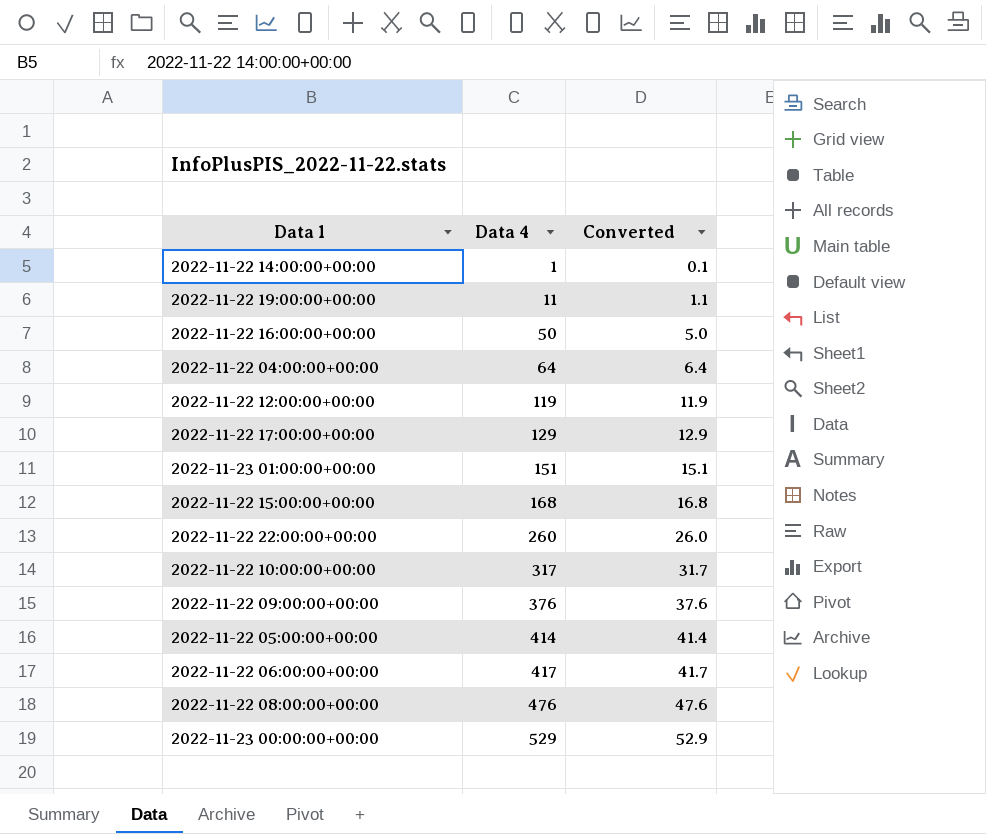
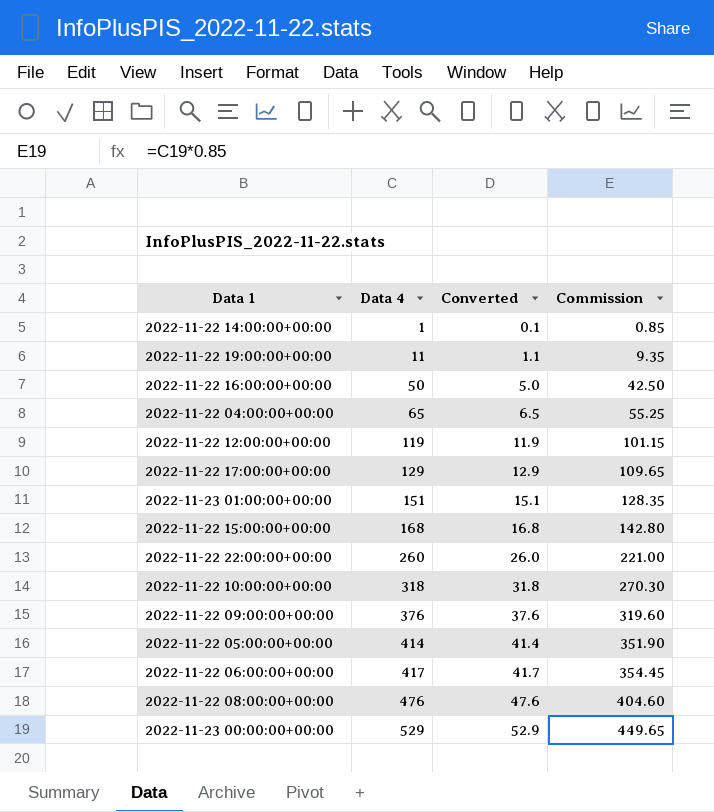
column Commission | formula: none -> [Data 4] * 0.85
2022-11-22 04:00:00+00:00 | Data 4: 64 -> 65
2022-11-22 04:00:00+00:00 | Converted: 6.4 -> 6.5
2022-11-22 10:00:00+00:00 | Data 4: 317 -> 318
2022-11-22 10:00:00+00:00 | Converted: 31.7 -> 31.8

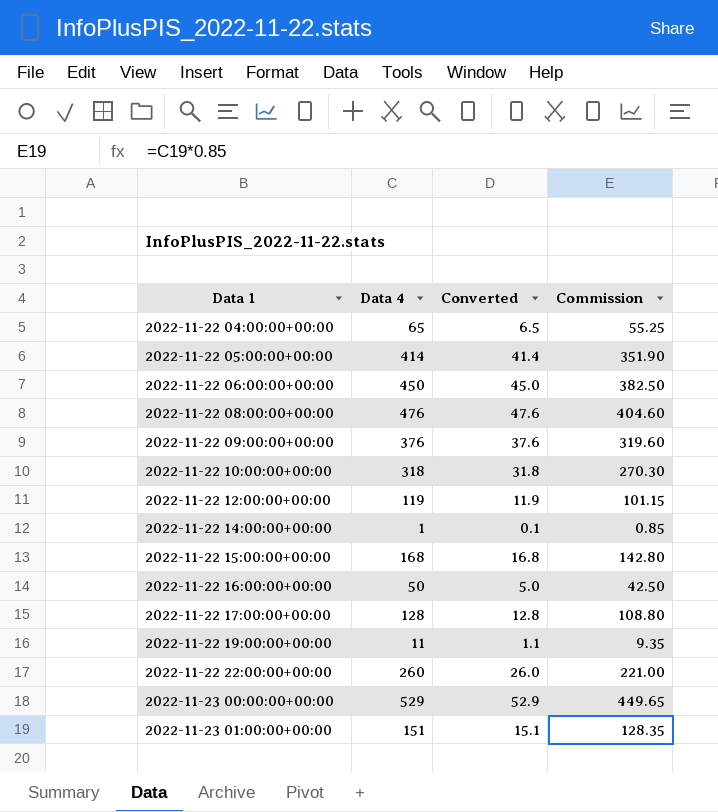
row order: Data 4 ascending -> Data 1 ascending
2022-11-22 06:00:00+00:00 | Data 4: 417 -> 450
2022-11-22 06:00:00+00:00 | Converted: 41.7 -> 45.0
2022-11-22 06:00:00+00:00 | Commission: 354.45 -> 382.50
2022-11-22 17:00:00+00:00 | Data 4: 129 -> 128
2022-11-22 17:00:00+00:00 | Converted: 12.9 -> 12.8
2022-11-22 17:00:00+00:00 | Commission: 109.65 -> 108.80

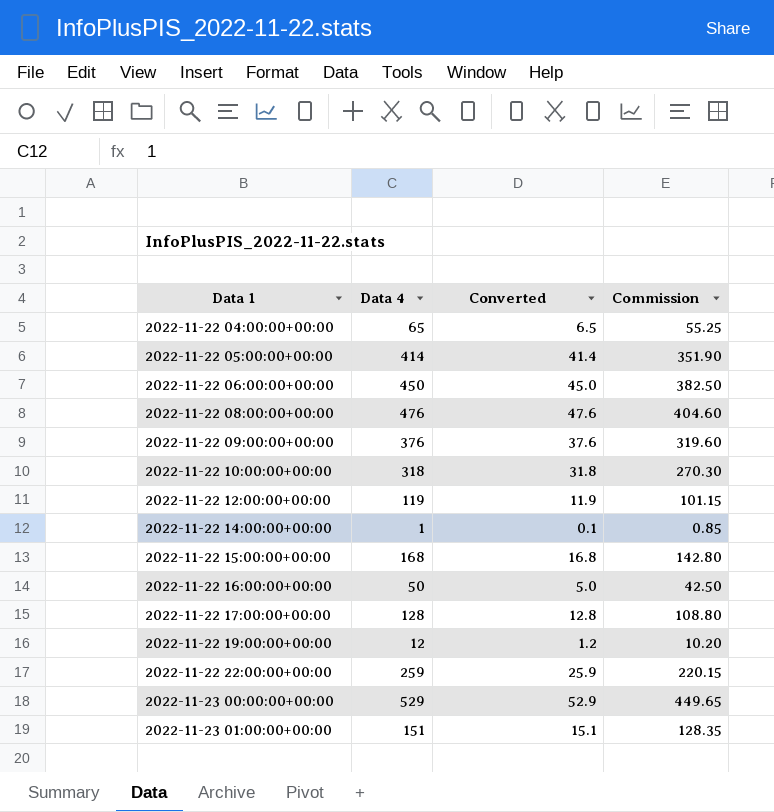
2022-11-22 19:00:00+00:00 | Data 4: 11 -> 12
2022-11-22 19:00:00+00:00 | Converted: 1.1 -> 1.2
2022-11-22 19:00:00+00:00 | Commission: 9.35 -> 10.20
2022-11-22 22:00:00+00:00 | Data 4: 260 -> 259
2022-11-22 22:00:00+00:00 | Converted: 26.0 -> 25.9
2022-11-22 22:00:00+00:00 | Commission: 221.00 -> 220.15

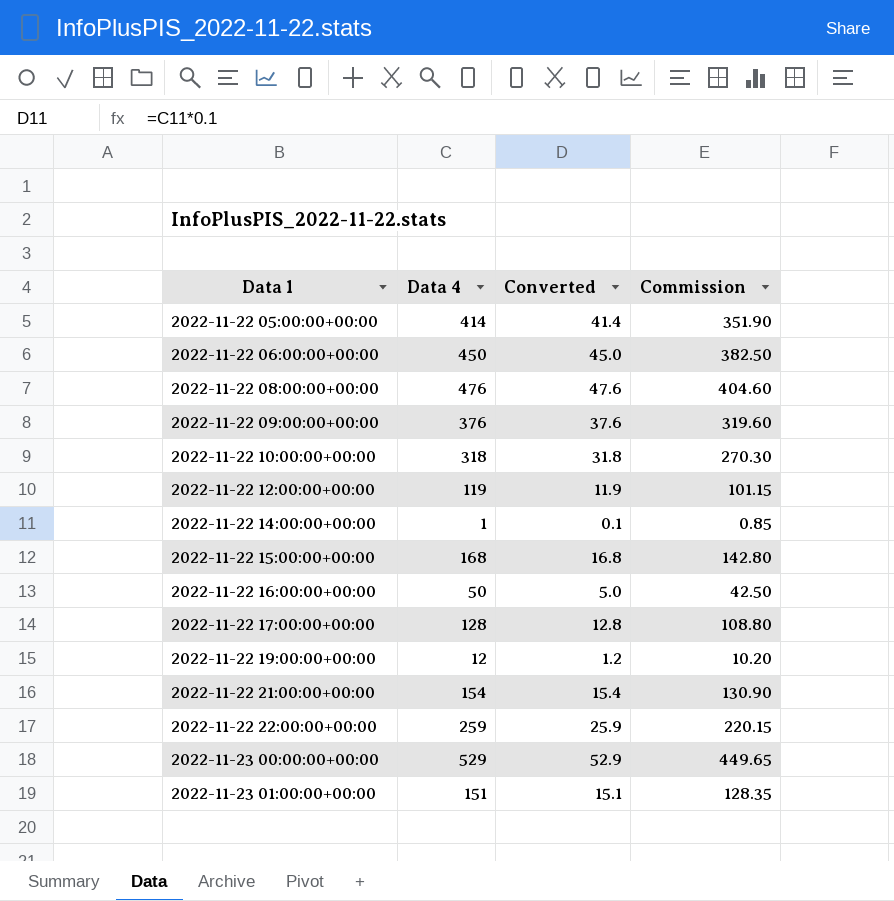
row 2022-11-22 04:00:00+00:00: 65 | 6.5 | 55.25 -> none
row 2022-11-22 21:00:00+00:00: none -> 154 | 15.4 | 130.90

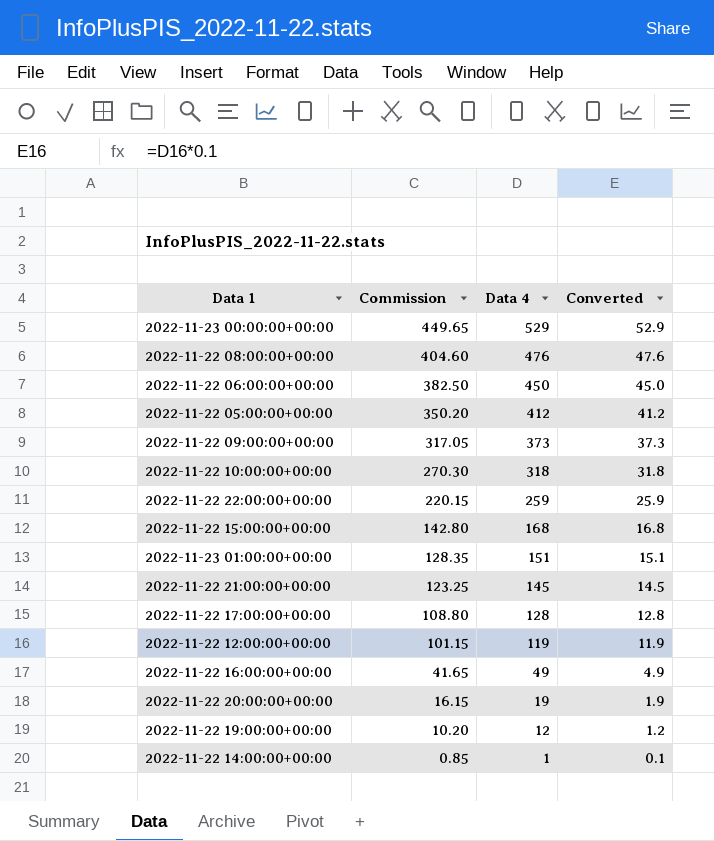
row order: Data 1 ascending -> Commission descending
column Commission | position: 4 -> 2
2022-11-22 05:00:00+00:00 | Commission: 351.90 -> 350.20
2022-11-22 05:00:00+00:00 | Data 4: 414 -> 412
2022-11-22 05:00:00+00:00 | Converted: 41.4 -> 41.2
2022-11-22 09:00:00+00:00 | Commission: 319.60 -> 317.05
2022-11-22 09:00:00+00:00 | Data 4: 376 -> 373
2022-11-22 09:00:00+00:00 | Converted: 37.6 -> 37.3
2022-11-22 21:00:00+00:00 | Commission: 130.90 -> 123.25
2022-11-22 21:00:00+00:00 | Data 4: 154 -> 145
2022-11-22 21:00:00+00:00 | Converted: 15.4 -> 14.5
2022-11-22 16:00:00+00:00 | Commission: 42.50 -> 41.65
2022-11-22 16:00:00+00:00 | Data 4: 50 -> 49
2022-11-22 16:00:00+00:00 | Converted: 5.0 -> 4.9
row 2022-11-22 20:00:00+00:00: none -> 16.15 | 19 | 1.9

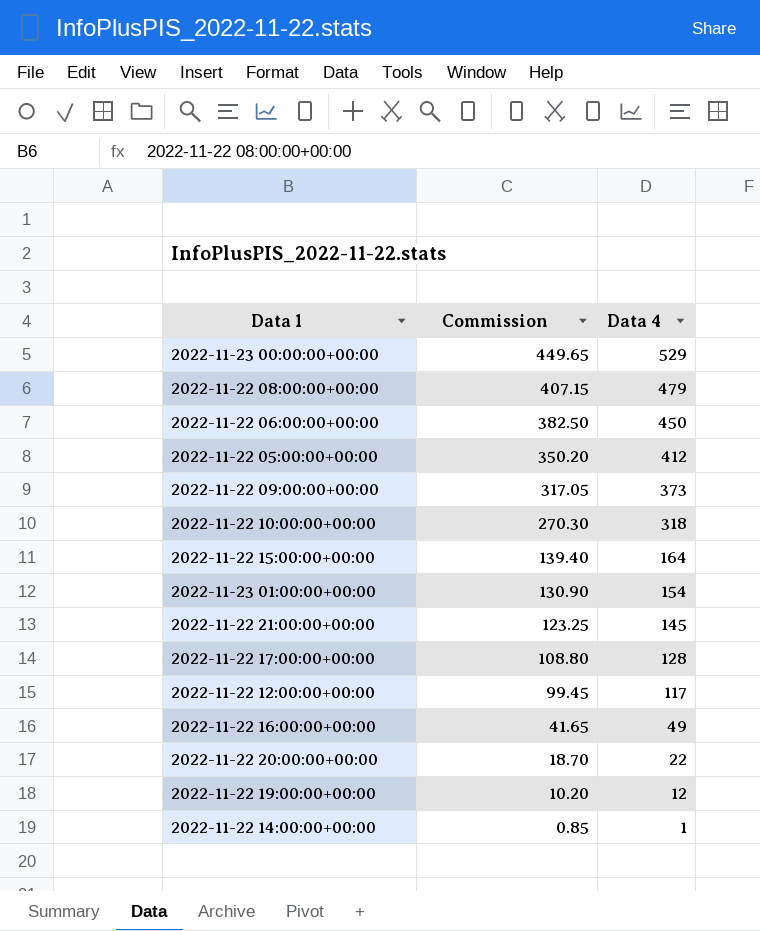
column Converted | formula: [Data 4] * 0.1 -> none
row 2022-11-22 22:00:00+00:00: 220.15 | 259 | 25.9 -> none
2022-11-22 08:00:00+00:00 | Commission: 404.60 -> 407.15
2022-11-22 08:00:00+00:00 | Data 4: 476 -> 479
2022-11-22 15:00:00+00:00 | Commission: 142.80 -> 139.40
2022-11-22 15:00:00+00:00 | Data 4: 168 -> 164
2022-11-23 01:00:00+00:00 | Commission: 128.35 -> 130.90
2022-11-23 01:00:00+00:00 | Data 4: 151 -> 154
2022-11-22 12:00:00+00:00 | Commission: 101.15 -> 99.45
2022-11-22 12:00:00+00:00 | Data 4: 119 -> 117
2022-11-22 20:00:00+00:00 | Commission: 16.15 -> 18.70
2022-11-22 20:00:00+00:00 | Data 4: 19 -> 22

